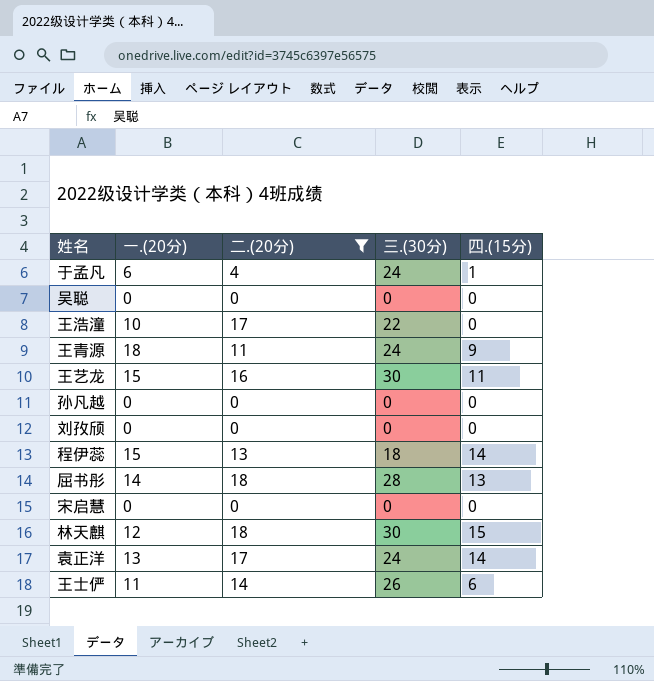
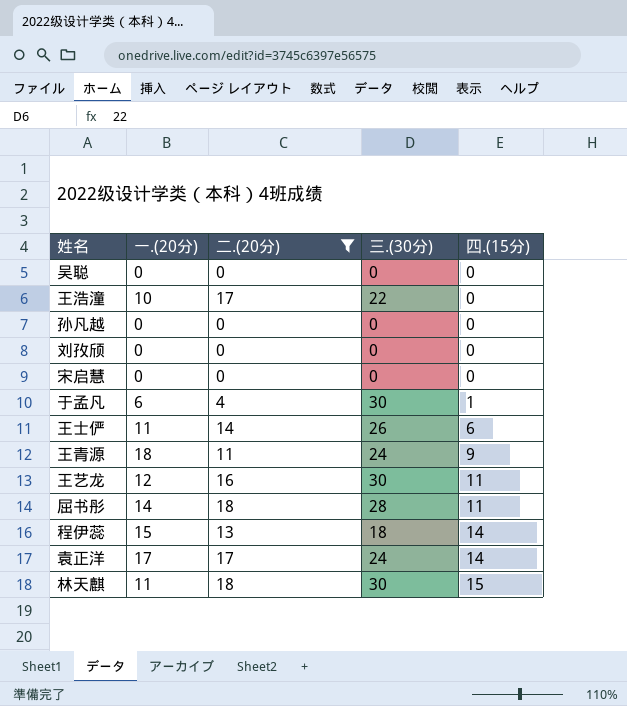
row order: none -> 四.(15分) ascending
于孟凡 | 三.(30分): 24 -> 30
王艺龙 | 一.(20分): 15 -> 12
屈书彤 | 四.(15分): 13 -> 11
袁正洋 | 一.(20分): 13 -> 17
林天麒 | 一.(20分): 12 -> 11

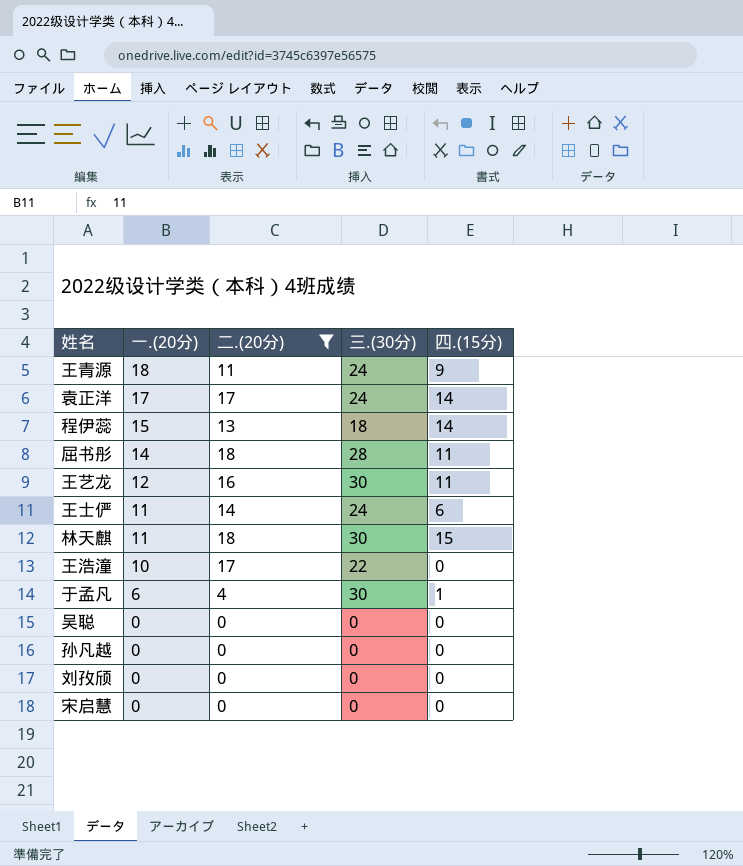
row order: 四.(15分) ascending -> 一.(20分) descending
王士俨 | 三.(30分): 26 -> 24

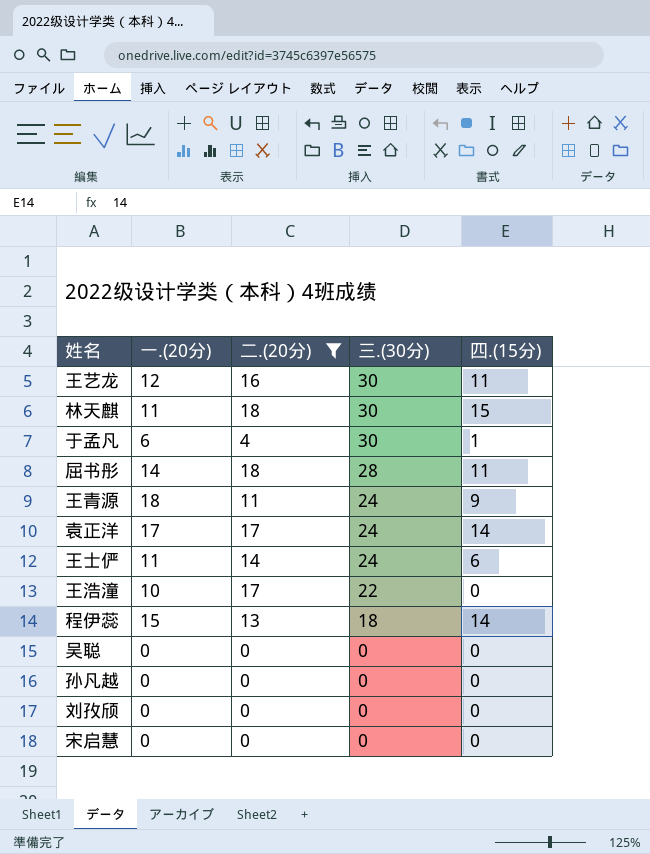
row order: 一.(20分) descending -> 三.(30分) descending

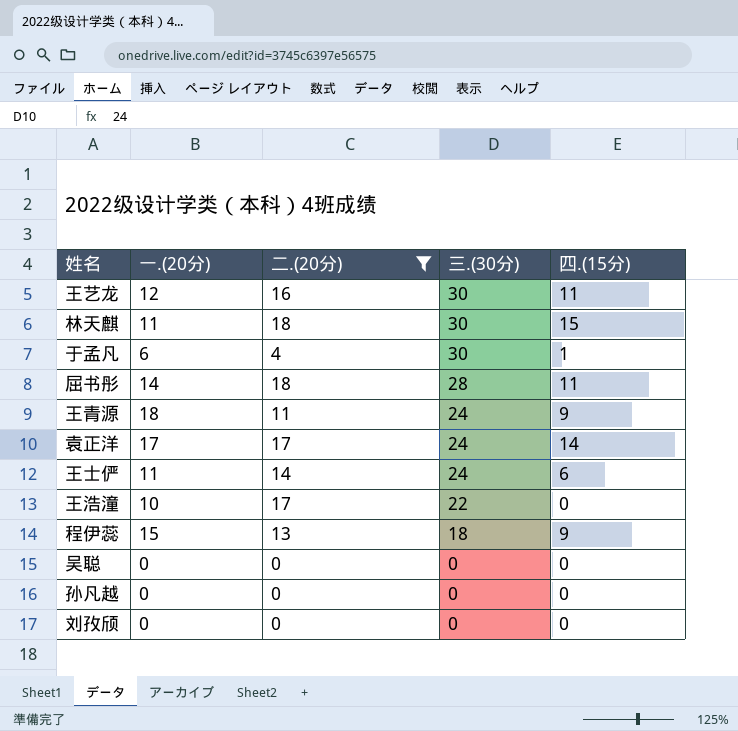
row 宋启慧: 0 | 0 | 0 | 0 -> none
程伊蕊 | 四.(15分): 14 -> 9

